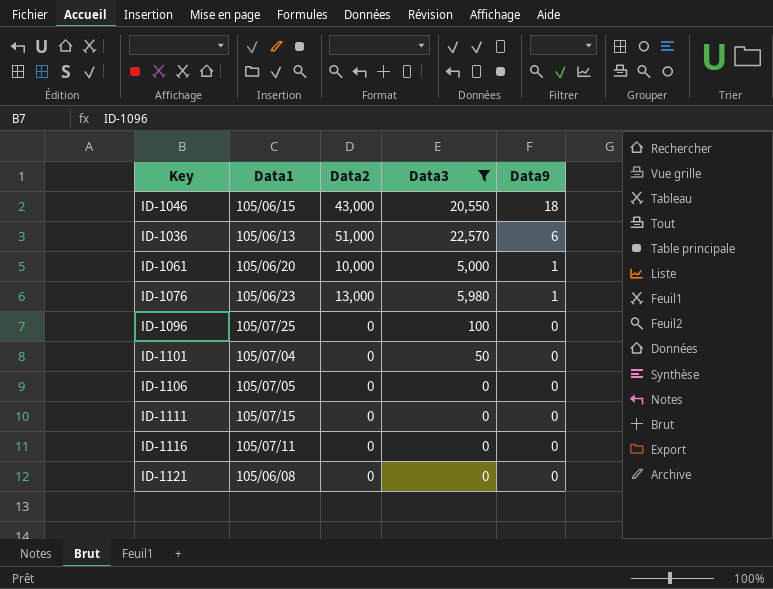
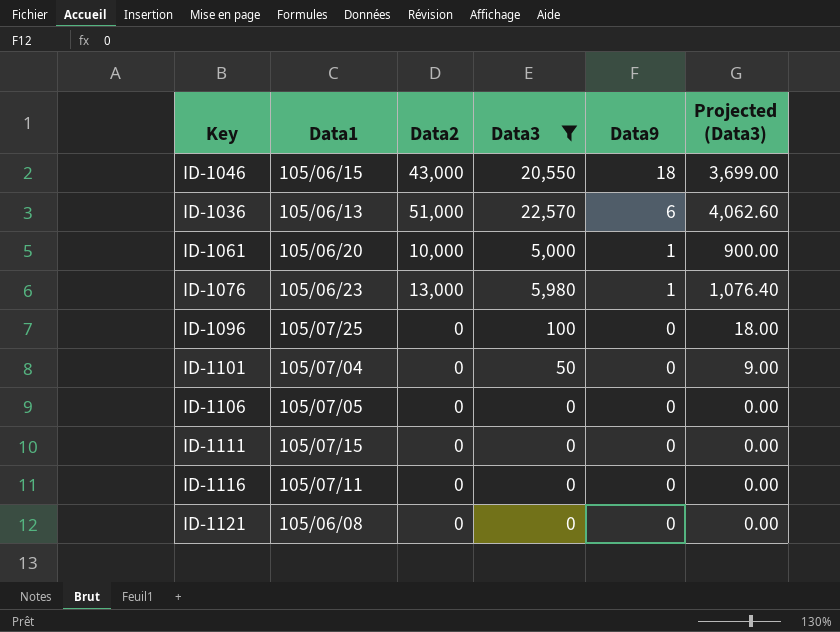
column Projected (Data3) | formula: none -> [Data3] * 0.18

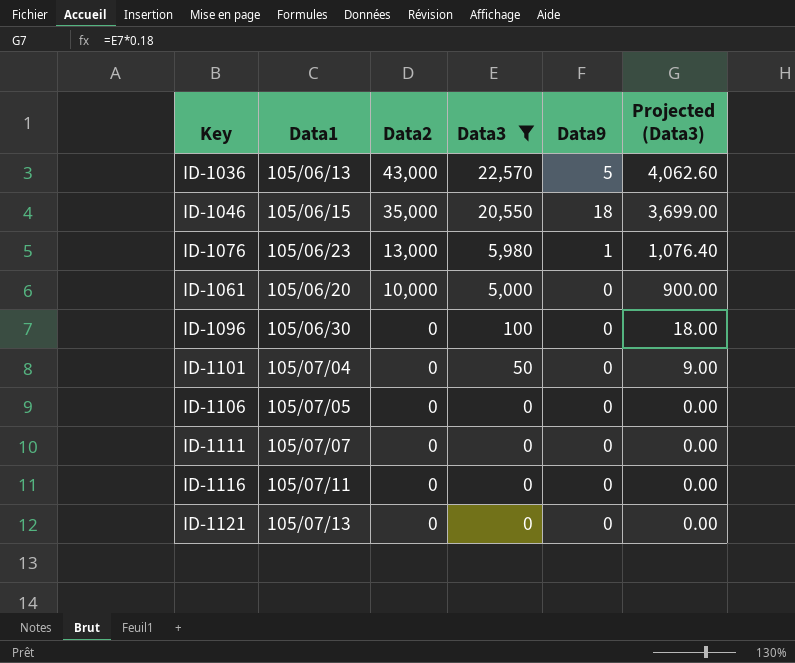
row order: Data9 descending -> Data2 descending
ID-1036 | Data2: 51,000 -> 43,000
ID-1036 | Data9: 6 -> 5
ID-1046 | Data2: 43,000 -> 35,000
ID-1061 | Data9: 1 -> 0
ID-1096 | Data1: 105/07/25 -> 105/06/30
ID-1111 | Data1: 105/07/15 -> 105/07/07
ID-1121 | Data1: 105/06/08 -> 105/07/13

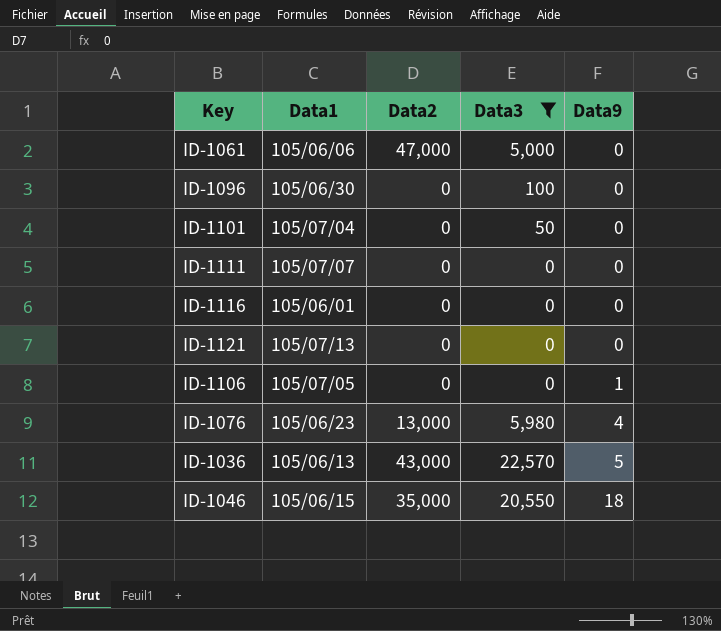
row order: Data2 descending -> Data9 ascending
column Projected (Data3) | formula: [Data3] * 0.18 -> none
ID-1061 | Data1: 105/06/20 -> 105/06/06
ID-1061 | Data2: 10,000 -> 47,000
ID-1116 | Data1: 105/07/11 -> 105/06/01
ID-1106 | Data9: 0 -> 1
ID-1076 | Data9: 1 -> 4

